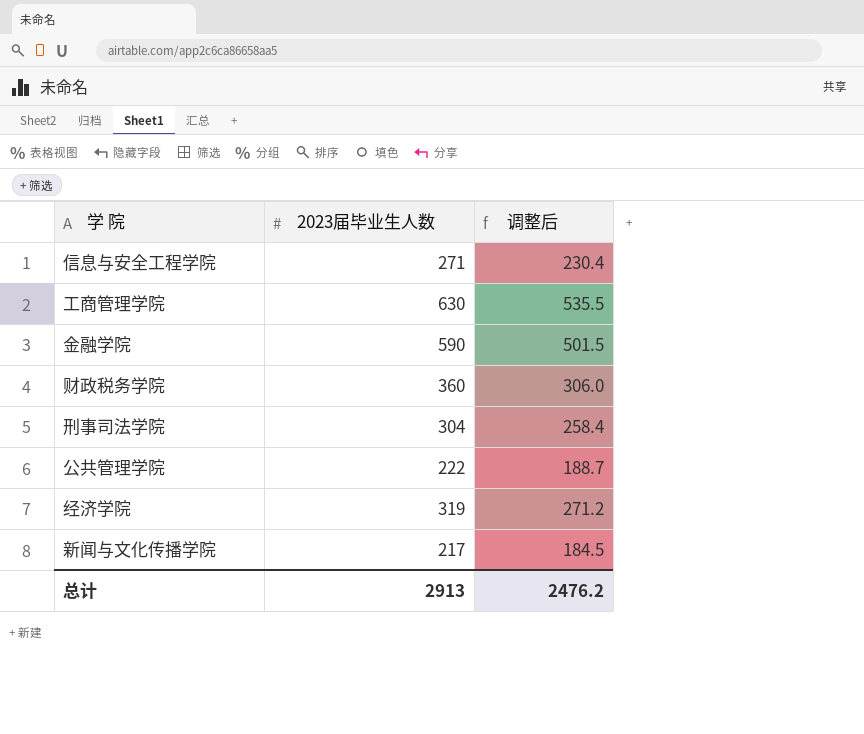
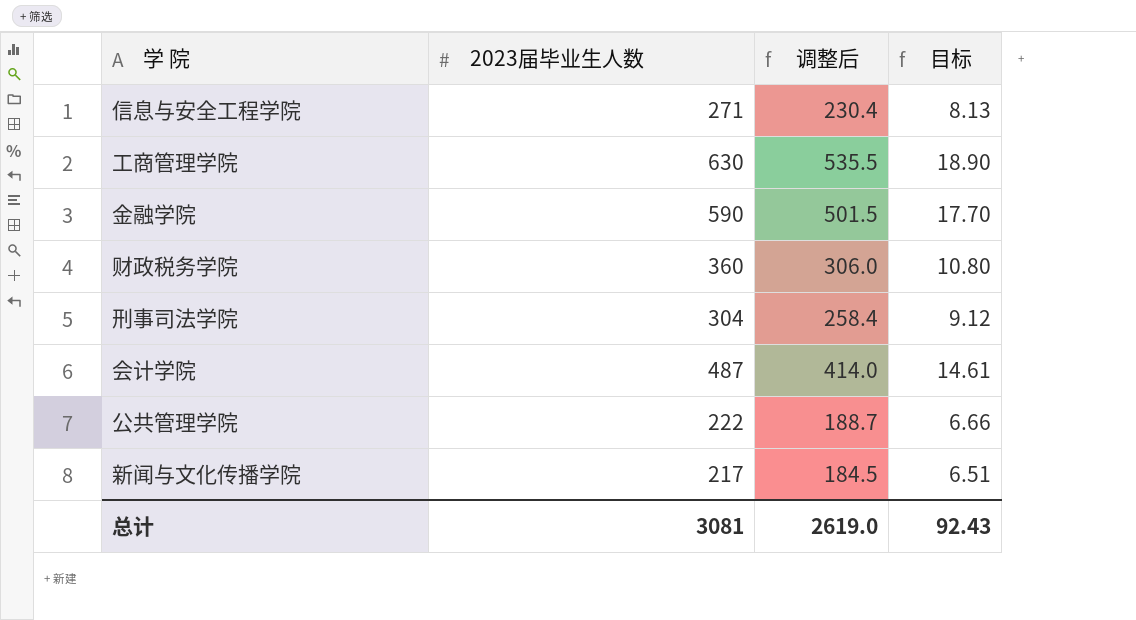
column 目标 | formula: none -> [2023届毕业生人数] * 0.03
row 经济学院: 319 | 271.2 -> none
row 会计学院: none -> 487 | 414.0 | 14.61
总计 | 2023届毕业生人数: 2913 -> 3081
总计 | 调整后: 2476.2 -> 2619.0

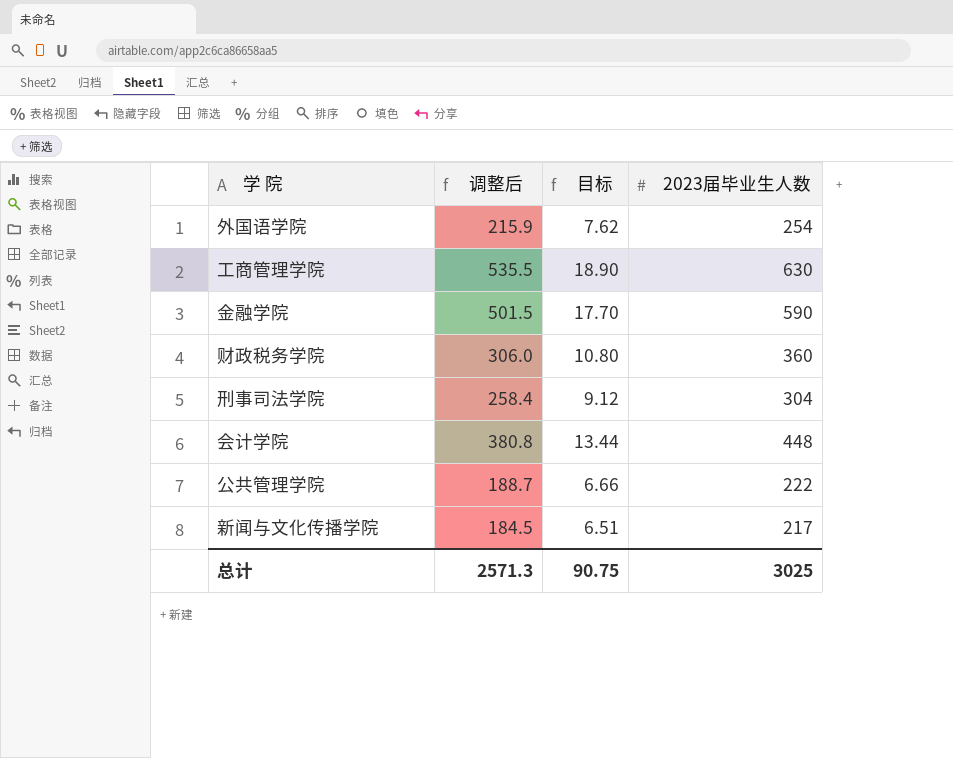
column 2023届毕业生人数 | position: 2 -> 4
row 信息与安全工程学院: 271 | 230.4 | 8.13 -> none
row 外国语学院: none -> 215.9 | 7.62 | 254
会计学院 | 调整后: 414.0 -> 380.8
会计学院 | 目标: 14.61 -> 13.44
会计学院 | 2023届毕业生人数: 487 -> 448
总计 | 调整后: 2619.0 -> 2571.3
总计 | 目标: 92.43 -> 90.75
总计 | 2023届毕业生人数: 3081 -> 3025

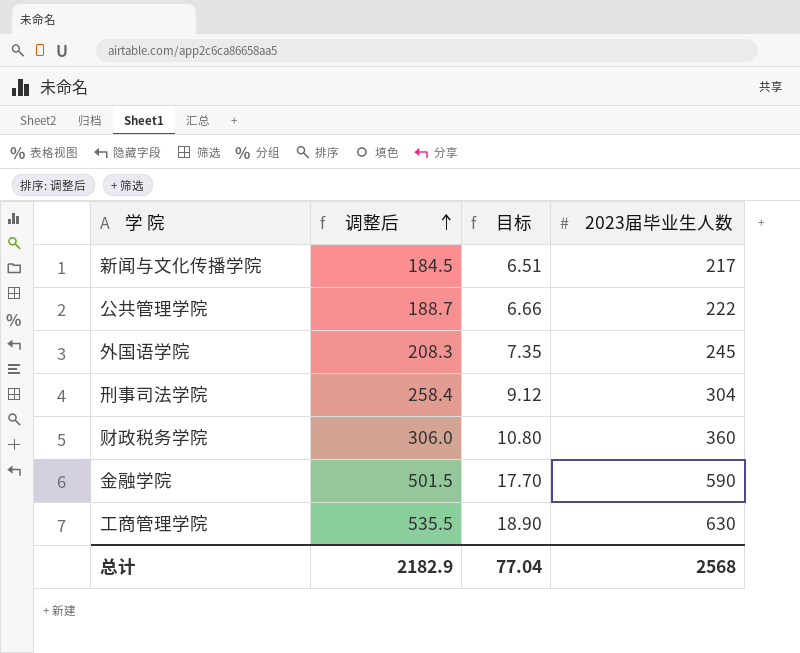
row order: none -> 调整后 ascending
row 会计学院: 380.8 | 13.44 | 448 -> none
外国语学院 | 调整后: 215.9 -> 208.3
外国语学院 | 目标: 7.62 -> 7.35
外国语学院 | 2023届毕业生人数: 254 -> 245
总计 | 调整后: 2571.3 -> 2182.9
总计 | 目标: 90.75 -> 77.04
总计 | 2023届毕业生人数: 3025 -> 2568

